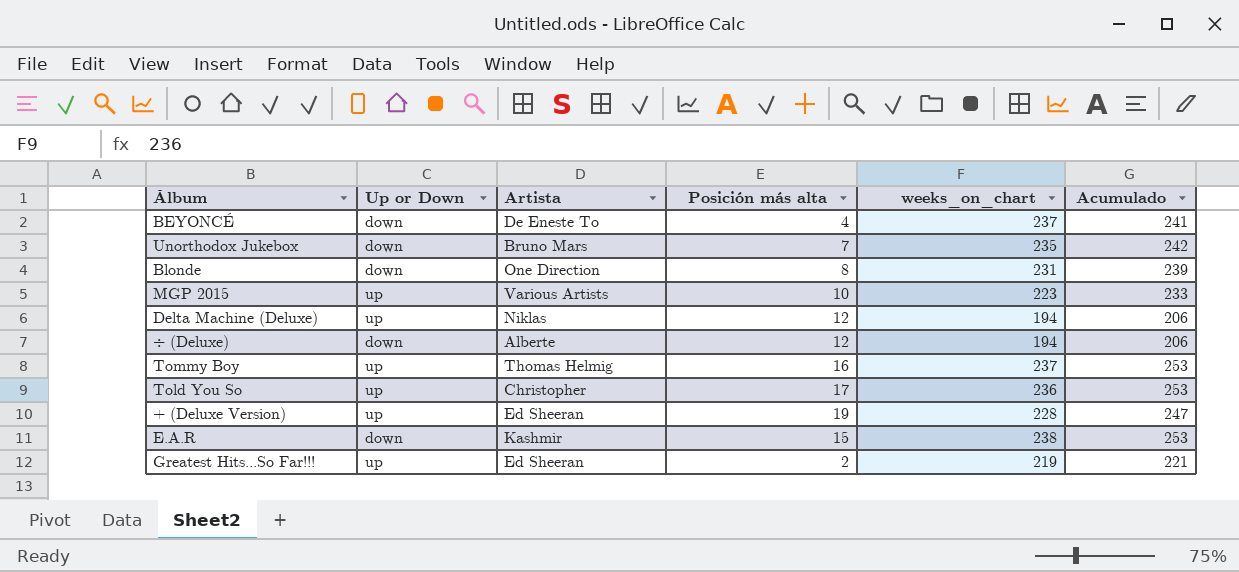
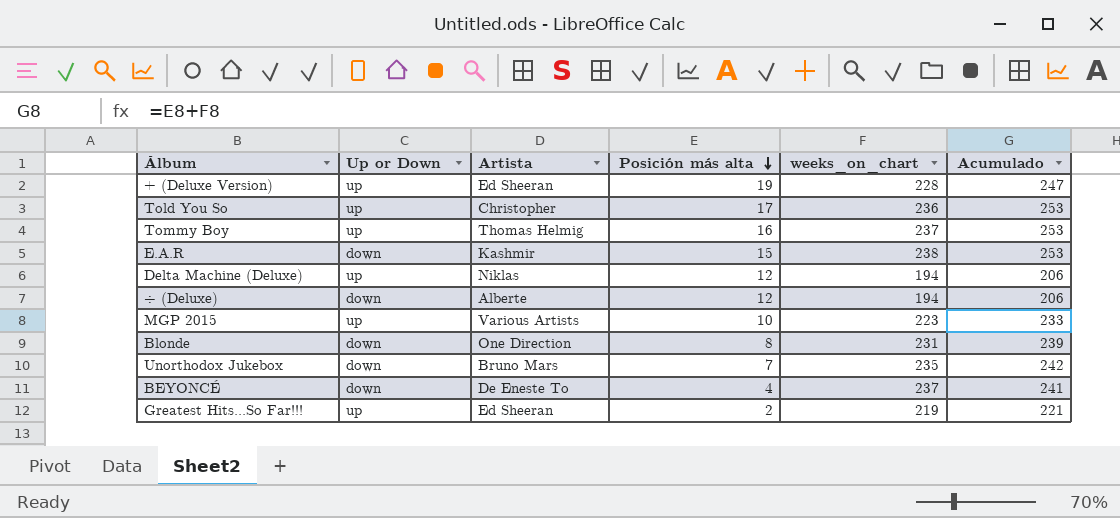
row order: none -> Posición más alta descending

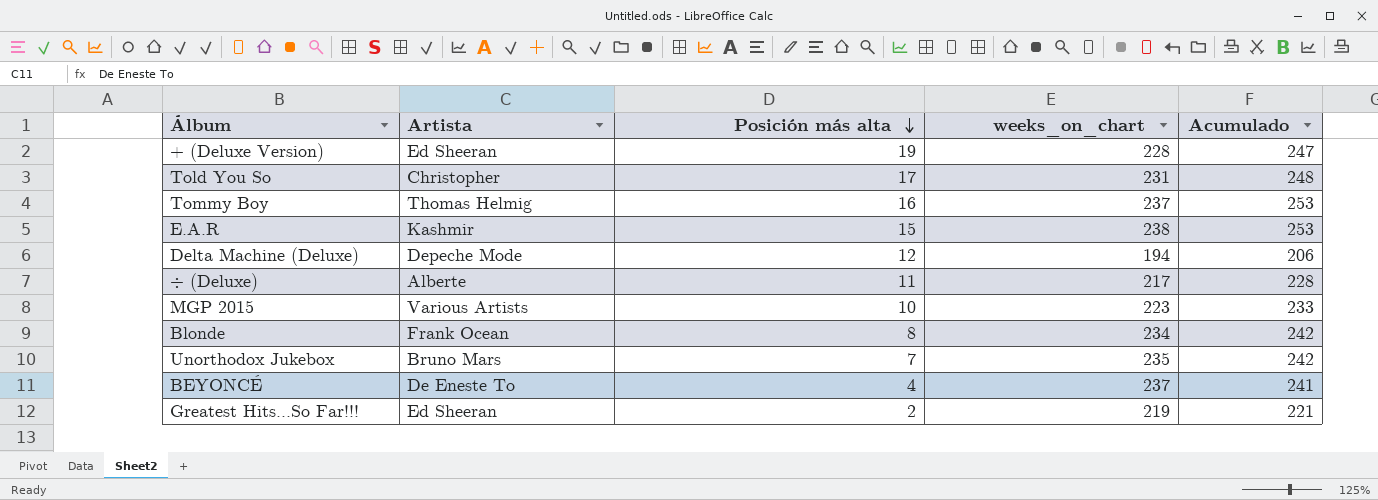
column Up or Down | position: 2 -> none
Told You So | weeks_on_chart: 236 -> 231
Told You So | Acumulado: 253 -> 248
Delta Machine (Deluxe) | Artista: Niklas -> Depeche Mode
÷ (Deluxe) | Posición más alta: 12 -> 11
÷ (Deluxe) | weeks_on_chart: 194 -> 217
÷ (Deluxe) | Acumulado: 206 -> 228
Blonde | Artista: One Direction -> Frank Ocean
Blonde | weeks_on_chart: 231 -> 234
Blonde | Acumulado: 239 -> 242

